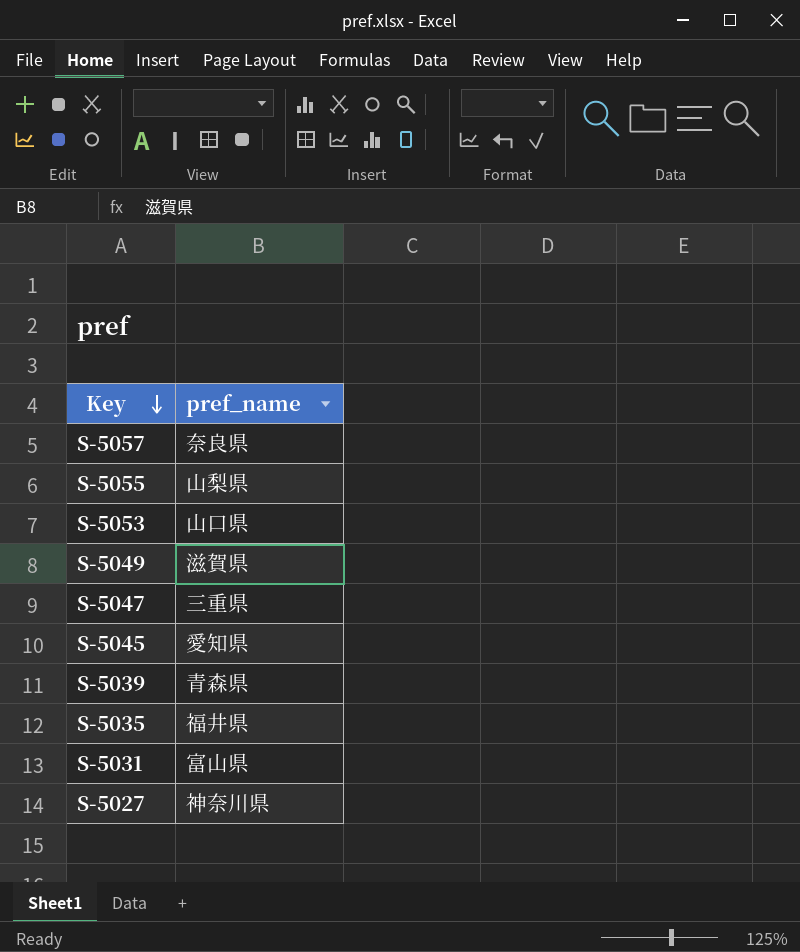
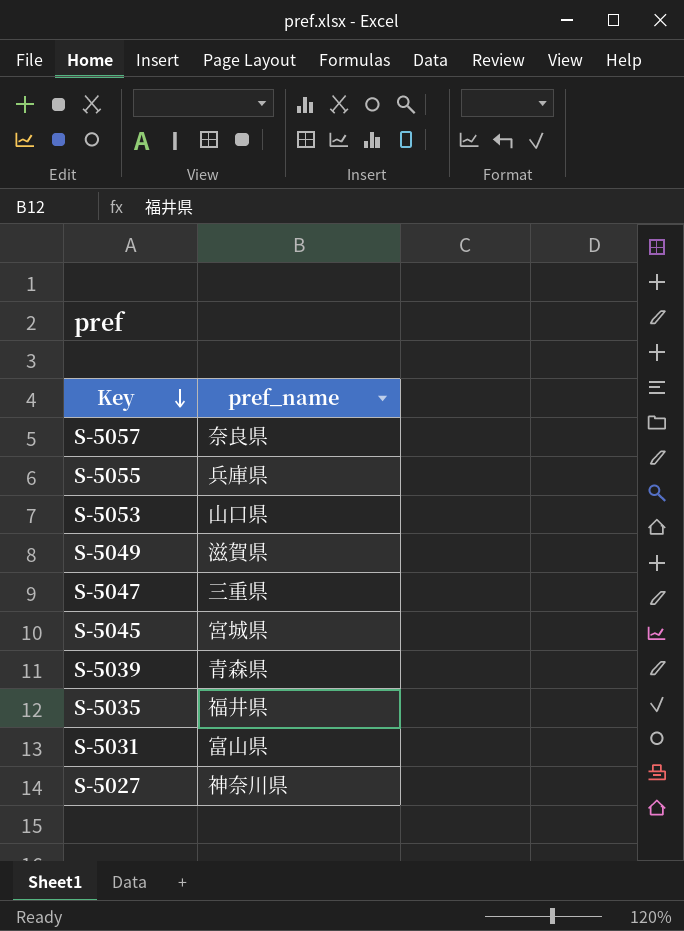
S-5055 | pref_name: 山梨県 -> 兵庫県
S-5045 | pref_name: 愛知県 -> 宮城県

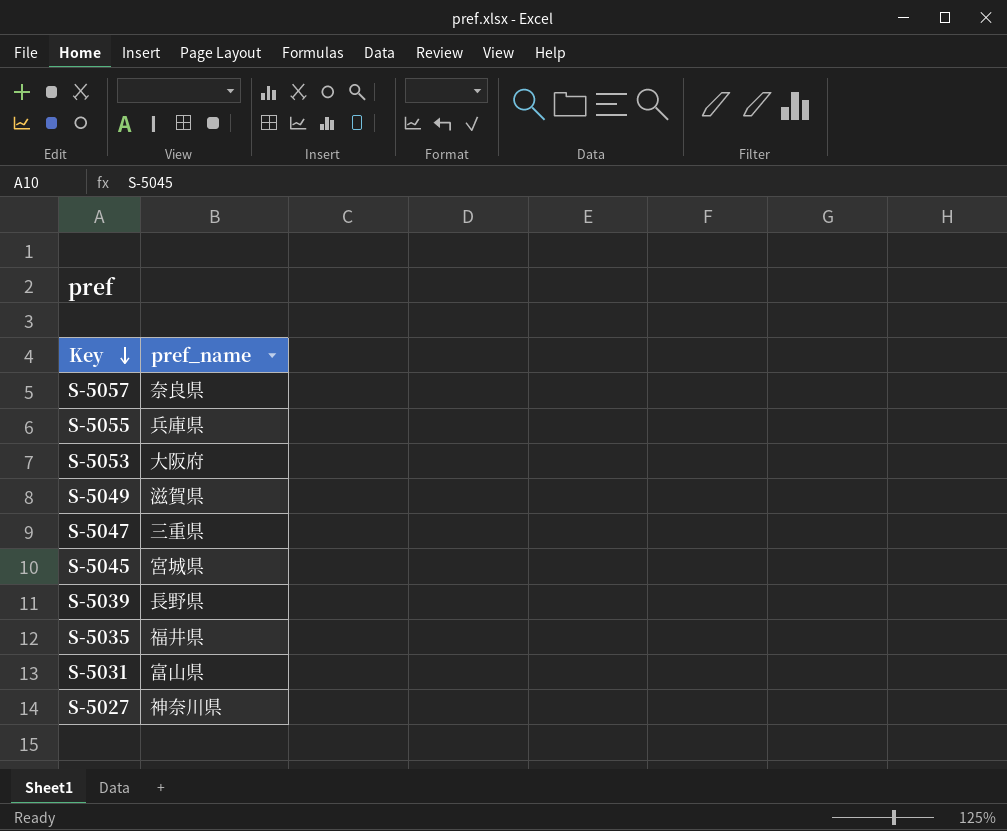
S-5053 | pref_name: 山口県 -> 大阪府
S-5039 | pref_name: 青森県 -> 長野県

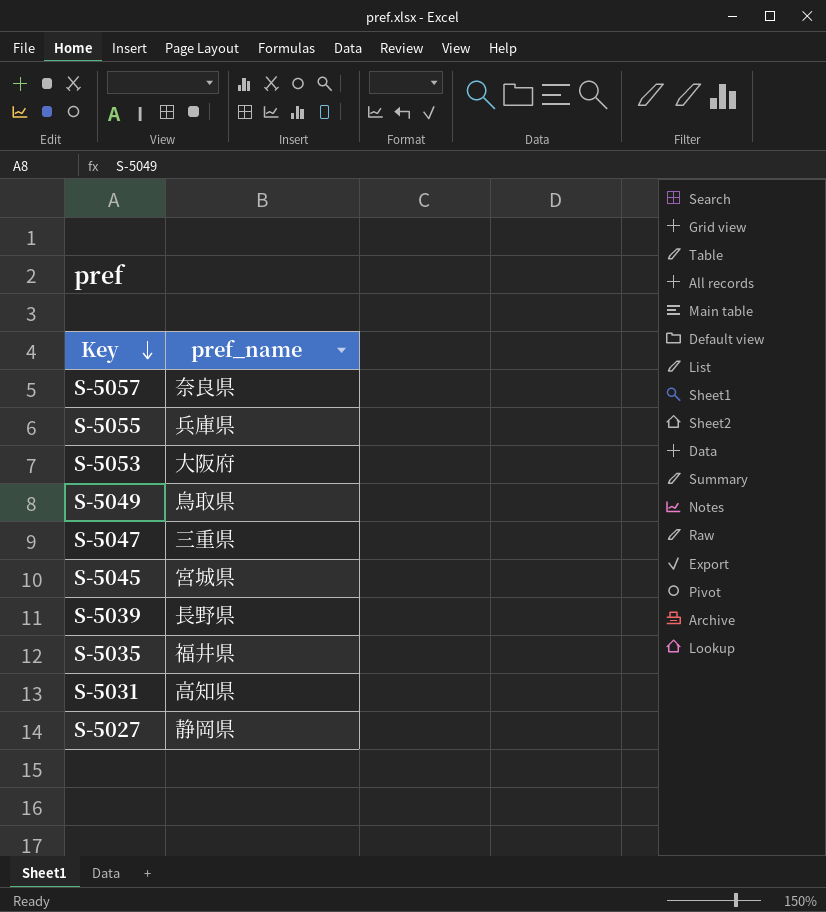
S-5049 | pref_name: 滋賀県 -> 鳥取県
S-5031 | pref_name: 富山県 -> 高知県
S-5027 | pref_name: 神奈川県 -> 静岡県

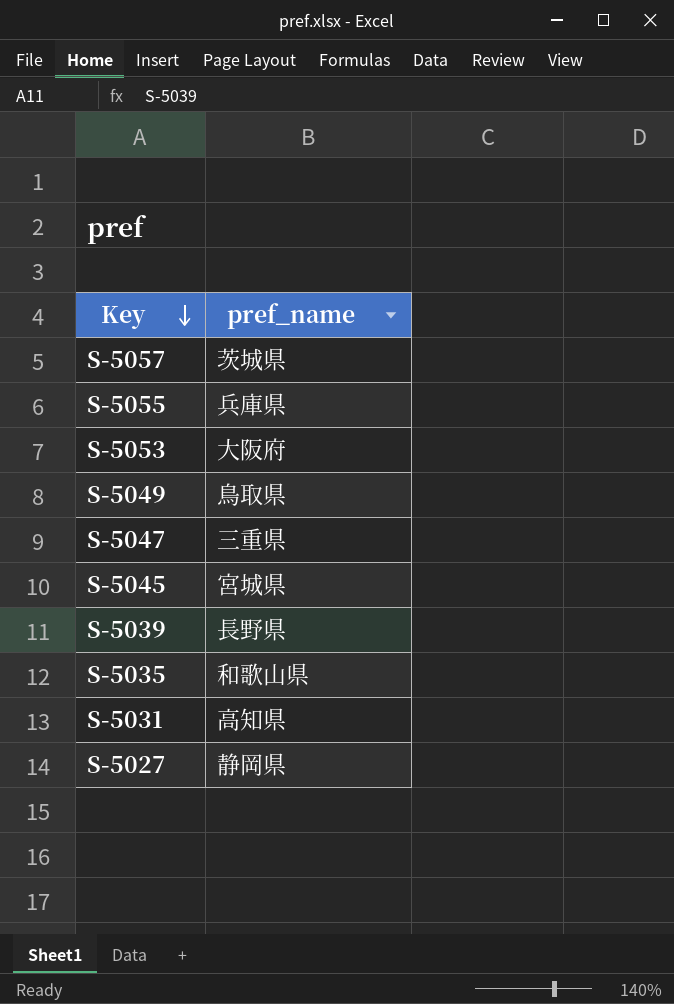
S-5057 | pref_name: 奈良県 -> 茨城県
S-5035 | pref_name: 福井県 -> 和歌山県

